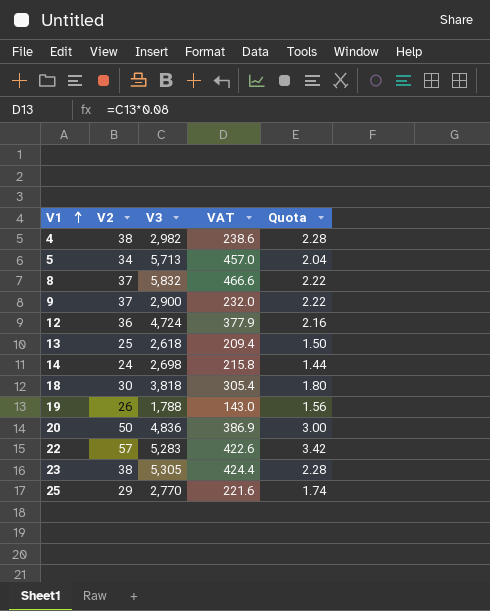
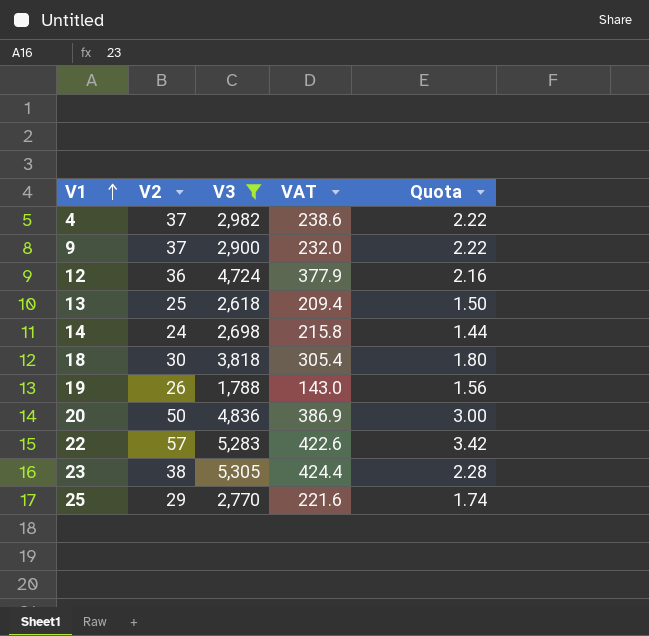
filter: none -> V3 <= 5,305
4 | V2: 38 -> 37
4 | Quota: 2.28 -> 2.22

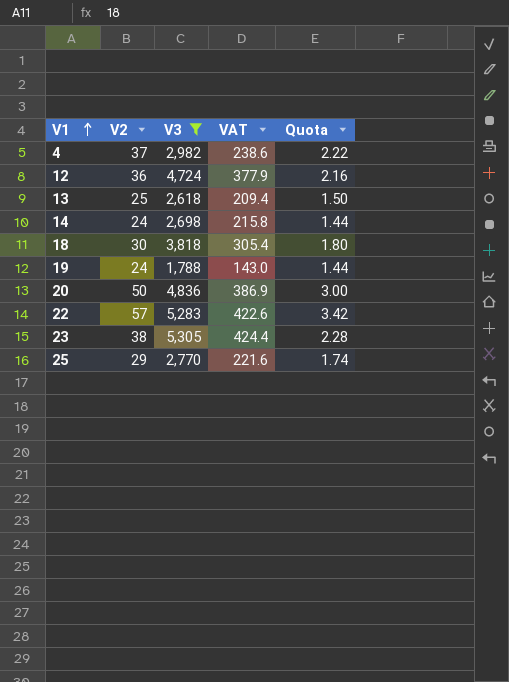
row 9: 37 | 2,900 | 232.0 | 2.22 -> none
19 | V2: 26 -> 24
19 | Quota: 1.56 -> 1.44

